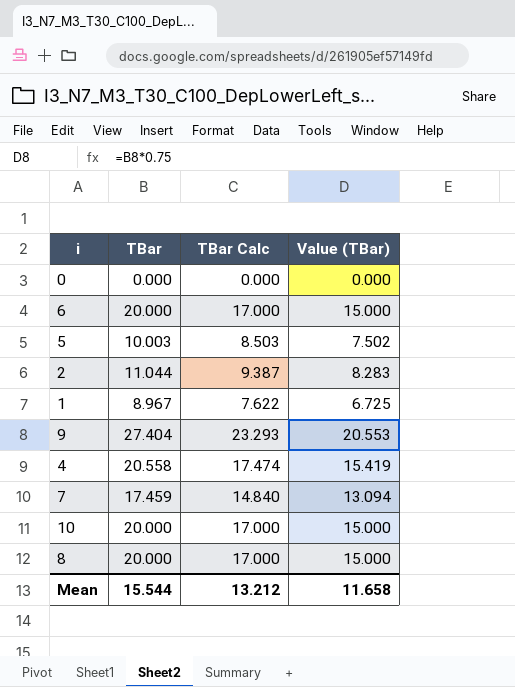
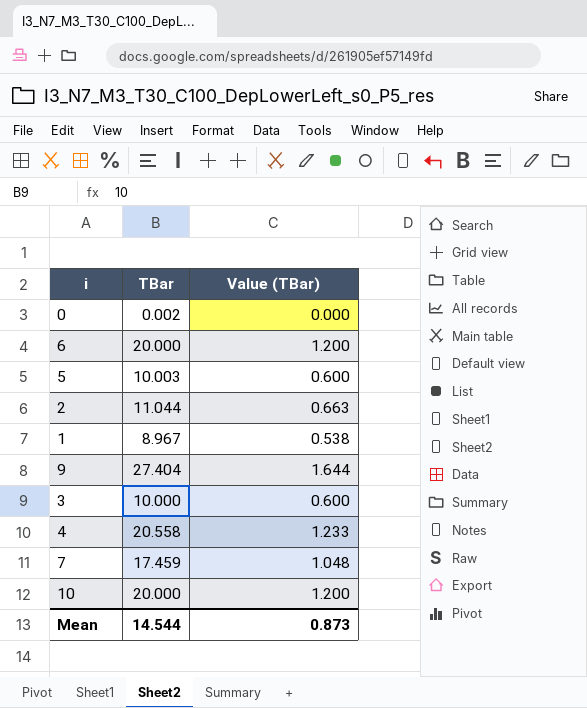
column TBar Calc | formula: [TBar] * 0.85 -> none
column Value (TBar) | formula: [TBar] * 0.75 -> [TBar] * 0.06
row 8: 20.000 | 17.000 | 15.000 -> none
0 | TBar: 0.000 -> 0.002
row 3: none -> 10.000 | 0.600
Mean | TBar: 15.544 -> 14.544
Mean | Value (TBar): 11.658 -> 0.873

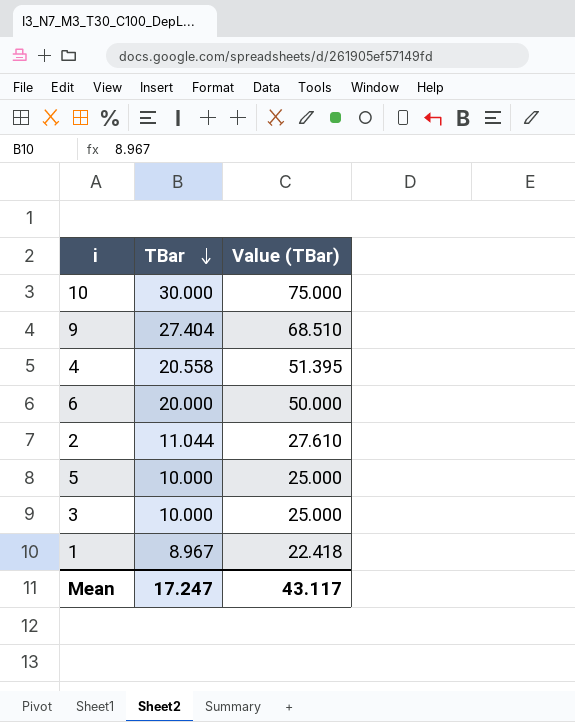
row order: none -> TBar descending
column Value (TBar) | formula: [TBar] * 0.06 -> [TBar] * 2.5
row 0: 0.002 | 0.000 -> none
row 7: 17.459 | 1.048 -> none
10 | TBar: 20.000 -> 30.000
5 | TBar: 10.003 -> 10.000
Mean | TBar: 14.544 -> 17.247
Mean | Value (TBar): 0.873 -> 43.117

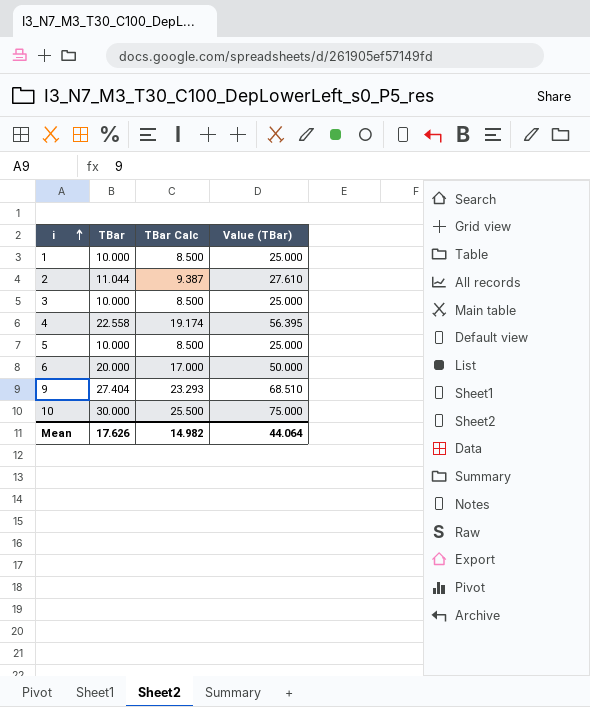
row order: TBar descending -> i ascending
column TBar Calc | formula: none -> [TBar] * 0.85
1 | TBar: 8.967 -> 10.000
1 | Value (TBar): 22.418 -> 25.000
4 | TBar: 20.558 -> 22.558
4 | Value (TBar): 51.395 -> 56.395
Mean | TBar: 17.247 -> 17.626
Mean | Value (TBar): 43.117 -> 44.064

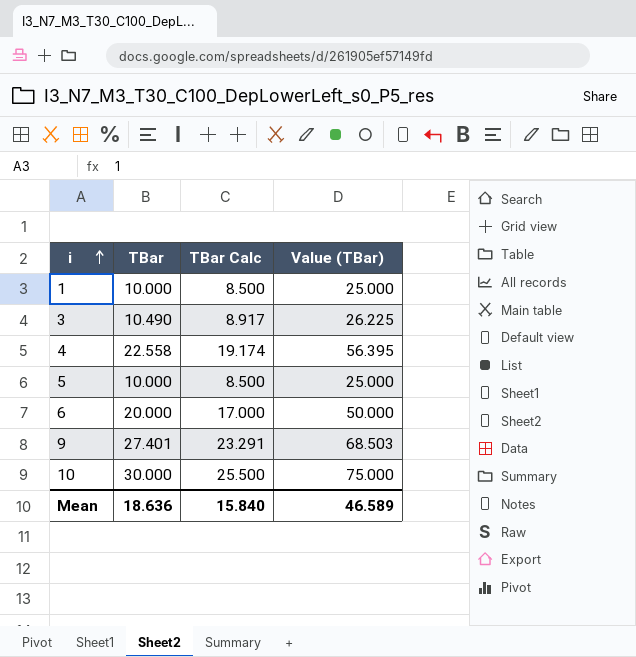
row 2: 11.044 | 9.387 | 27.610 -> none
3 | TBar: 10.000 -> 10.490
3 | TBar Calc: 8.500 -> 8.917
3 | Value (TBar): 25.000 -> 26.225
9 | TBar: 27.404 -> 27.401
9 | TBar Calc: 23.293 -> 23.291
9 | Value (TBar): 68.510 -> 68.503
Mean | TBar: 17.626 -> 18.636
Mean | TBar Calc: 14.982 -> 15.840
Mean | Value (TBar): 44.064 -> 46.589

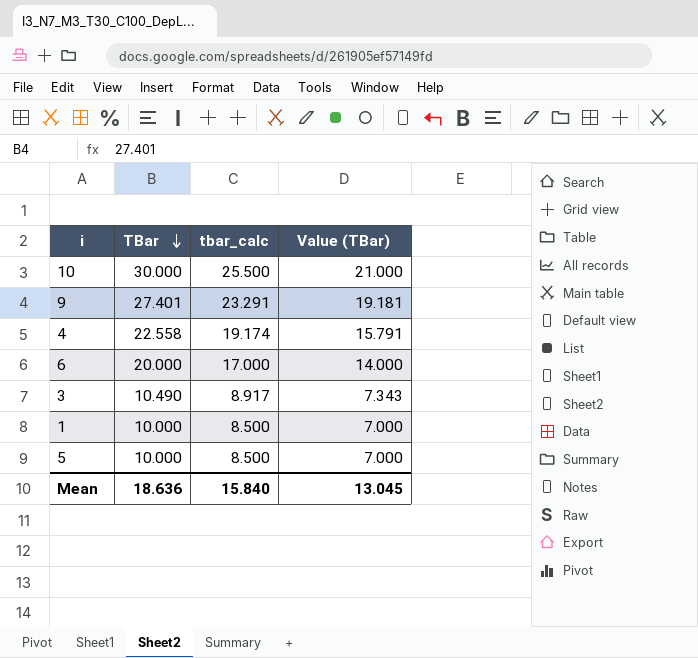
row order: i ascending -> TBar descending
column name: TBar Calc -> tbar_calc
column Value (TBar) | formula: [TBar] * 2.5 -> [TBar] * 0.7
Mean | Value (TBar): 46.589 -> 13.045

